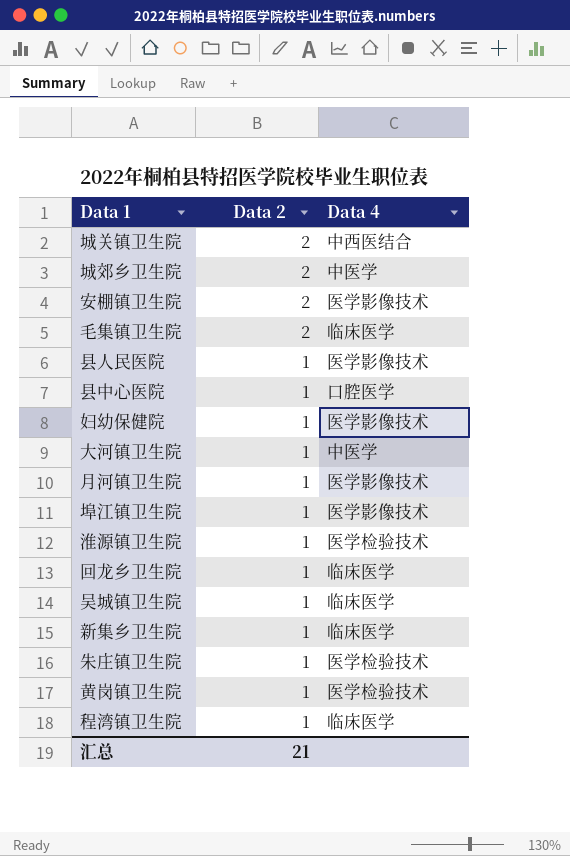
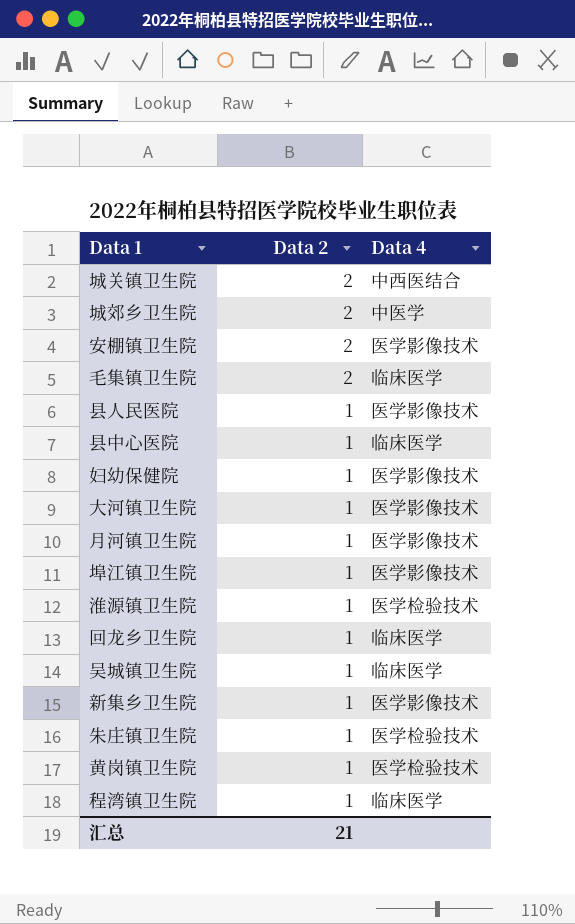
县中心医院 | Data 4: 口腔医学 -> 临床医学
大河镇卫生院 | Data 4: 中医学 -> 医学影像技术
新集乡卫生院 | Data 4: 临床医学 -> 医学影像技术

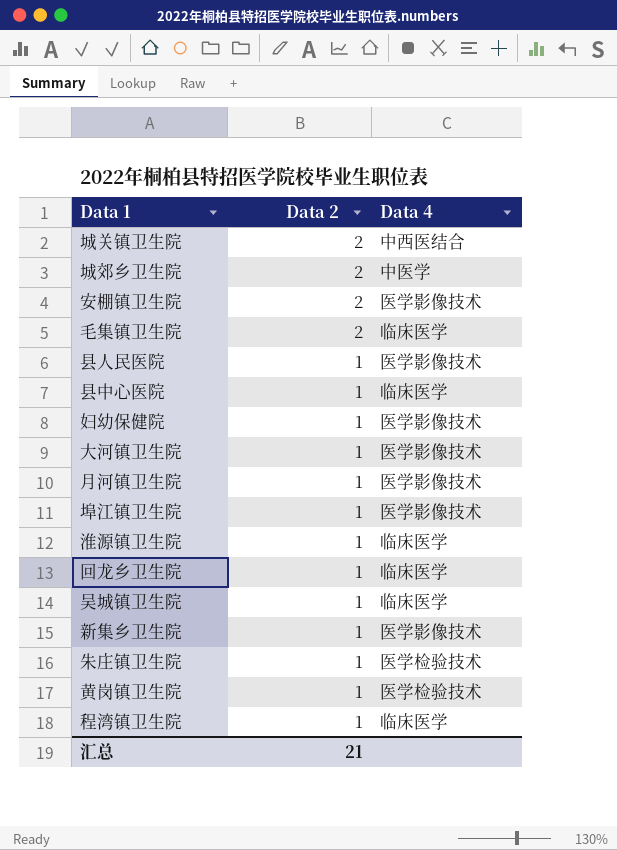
淮源镇卫生院 | Data 4: 医学检验技术 -> 临床医学

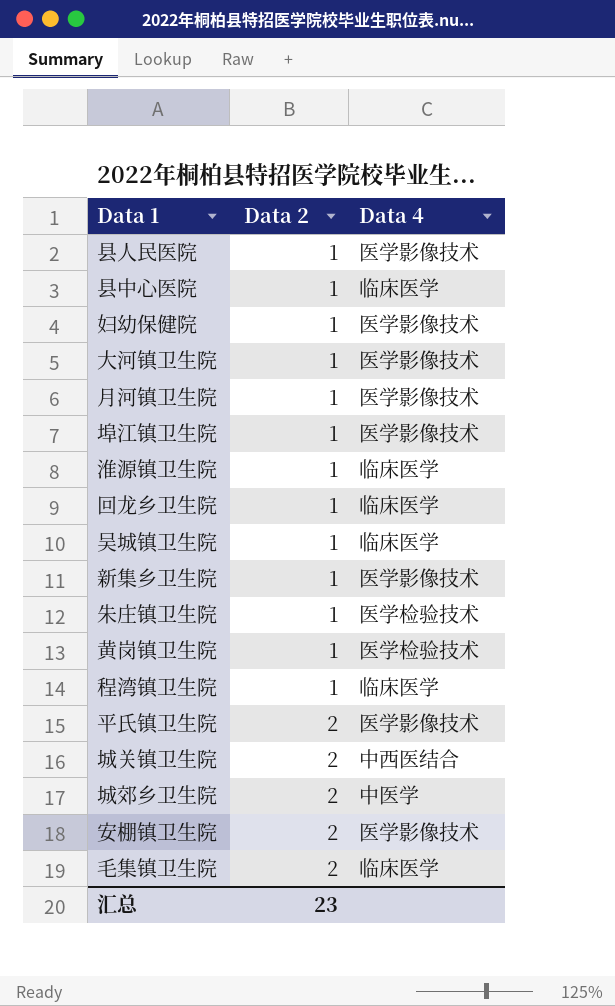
row order: Data 2 descending -> Data 2 ascending
row 平氏镇卫生院: none -> 2 | 医学影像技术
汇总 | Data 2: 21 -> 23

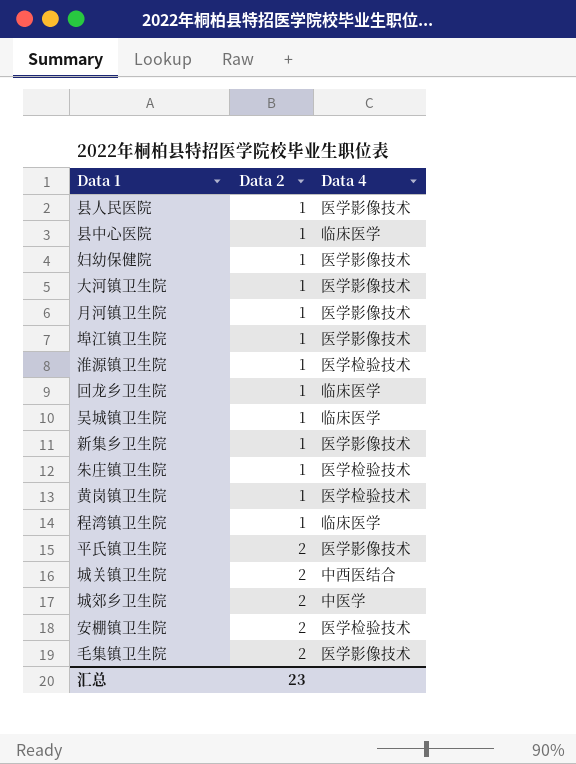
淮源镇卫生院 | Data 4: 临床医学 -> 医学检验技术
安棚镇卫生院 | Data 4: 医学影像技术 -> 医学检验技术
毛集镇卫生院 | Data 4: 临床医学 -> 医学影像技术

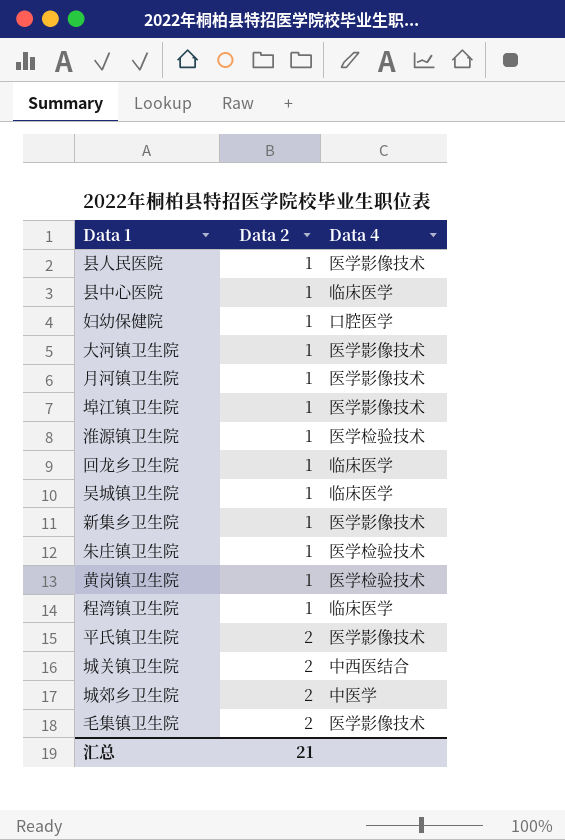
row 安棚镇卫生院: 2 | 医学检验技术 -> none
妇幼保健院 | Data 4: 医学影像技术 -> 口腔医学
汇总 | Data 2: 23 -> 21

